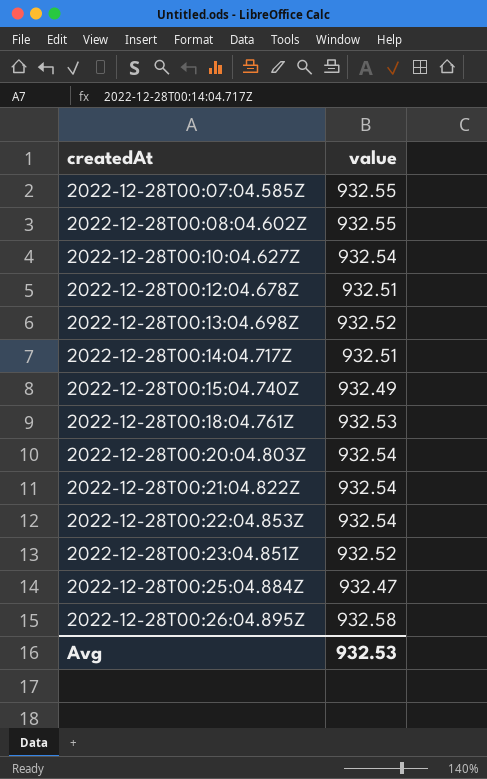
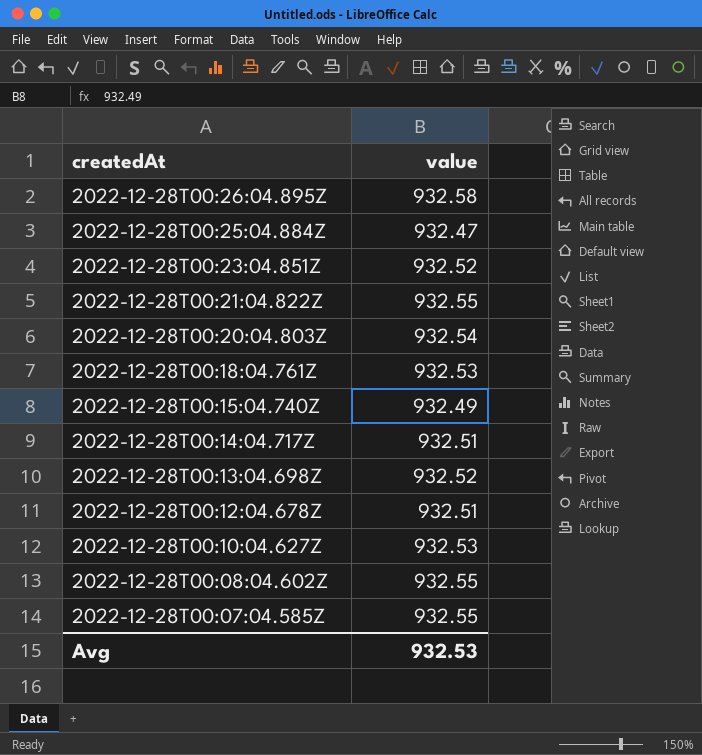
row order: createdAt ascending -> createdAt descending
row 2022-12-28T00:22:04.853Z: 932.54 -> none
2022-12-28T00:21:04.822Z | value: 932.54 -> 932.55
2022-12-28T00:10:04.627Z | value: 932.54 -> 932.53

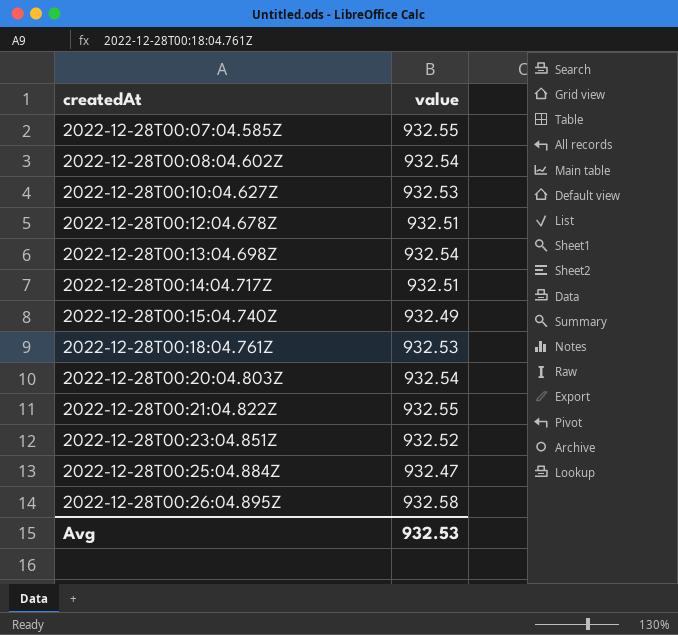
row order: createdAt descending -> createdAt ascending
2022-12-28T00:08:04.602Z | value: 932.55 -> 932.54
2022-12-28T00:13:04.698Z | value: 932.52 -> 932.54

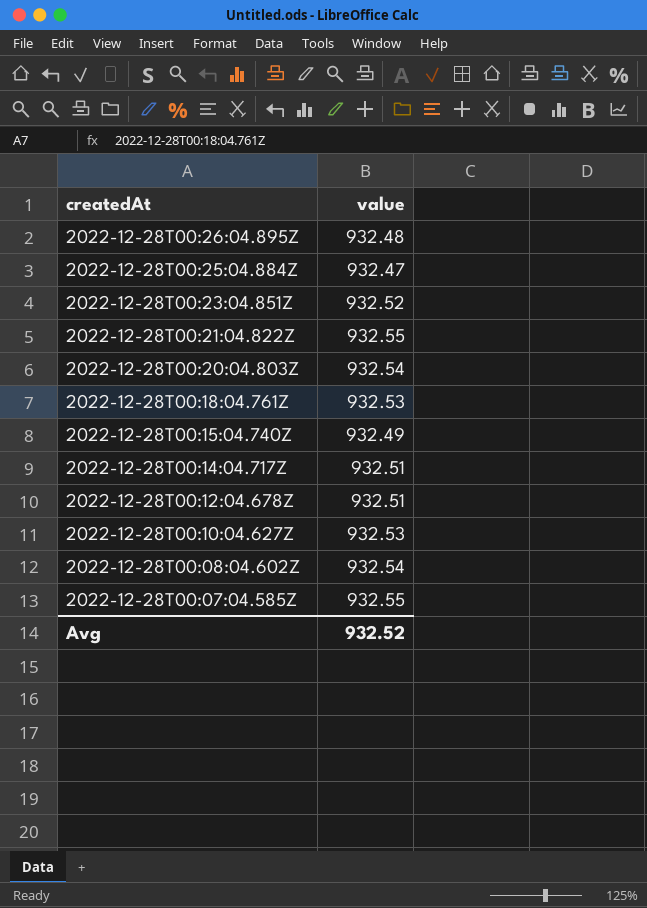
row order: createdAt ascending -> createdAt descending
row 2022-12-28T00:13:04.698Z: 932.54 -> none
2022-12-28T00:26:04.895Z | value: 932.58 -> 932.48
Avg | value: 932.53 -> 932.52

